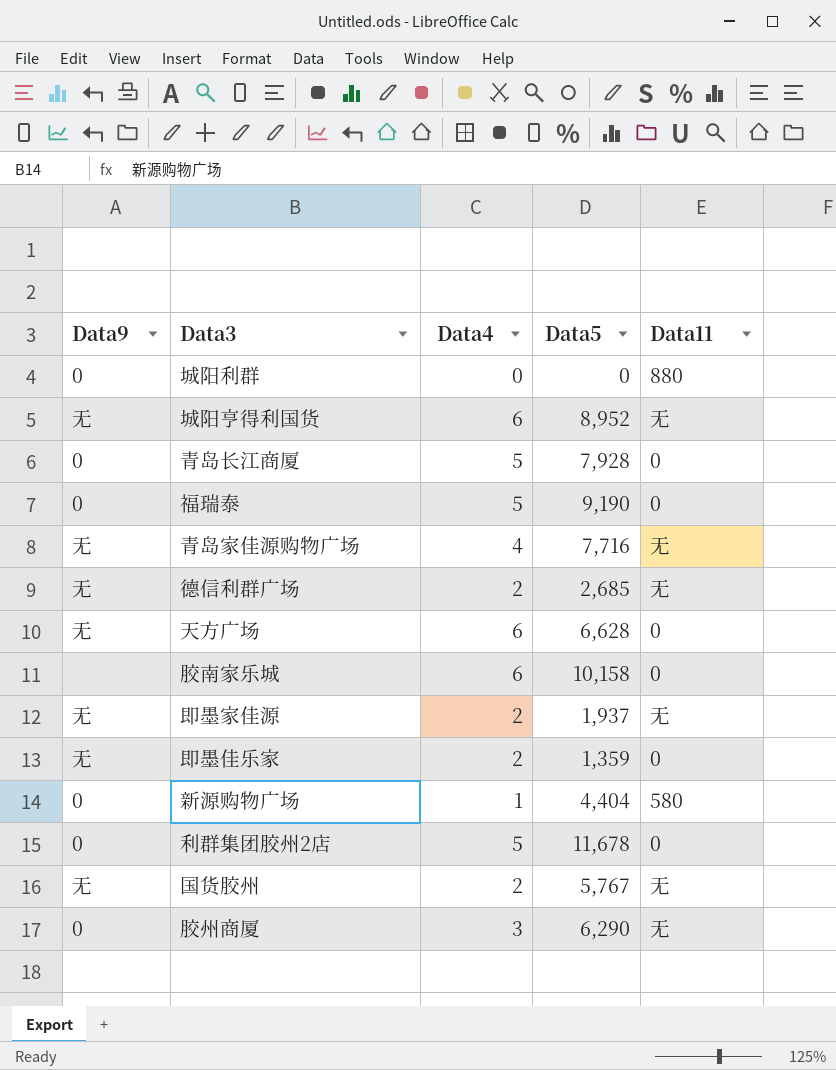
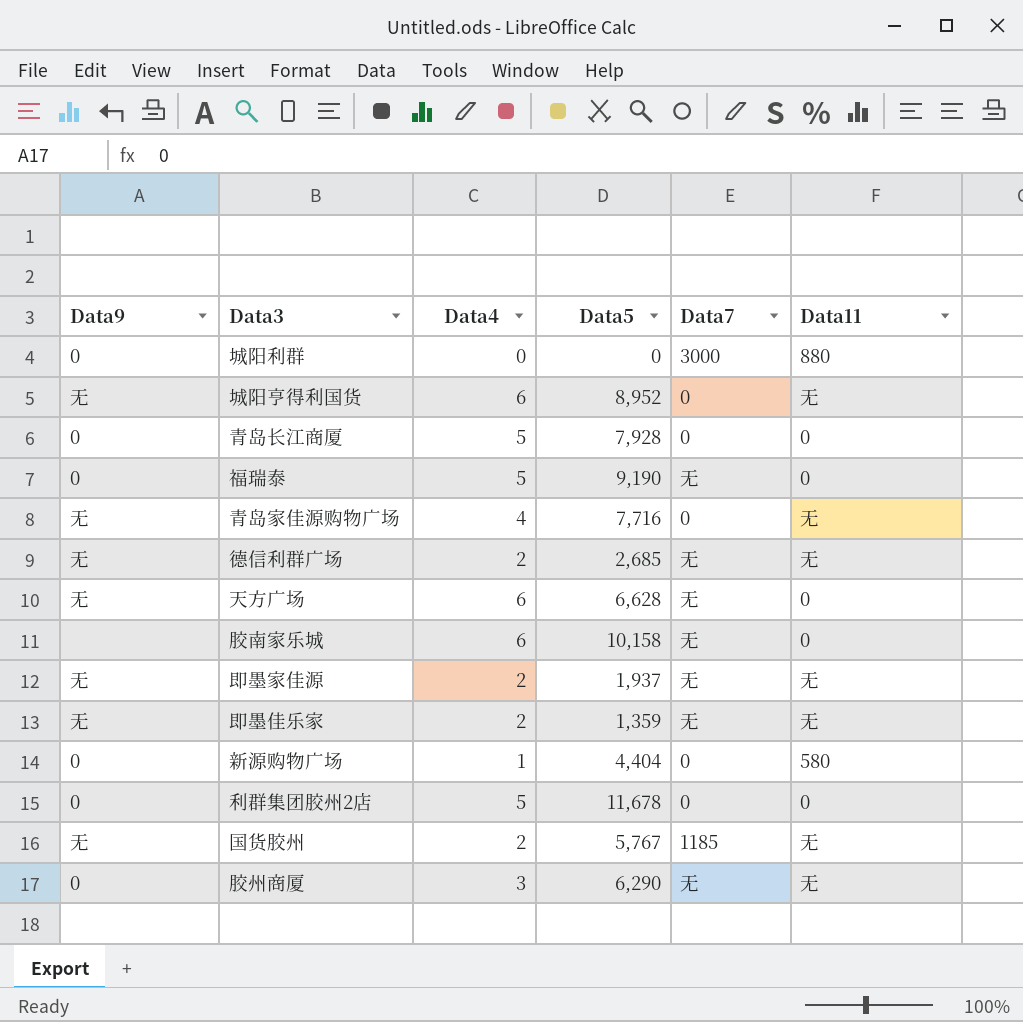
column Data7 | position: none -> 5
即墨佳乐家 | Data11: 0 -> 无

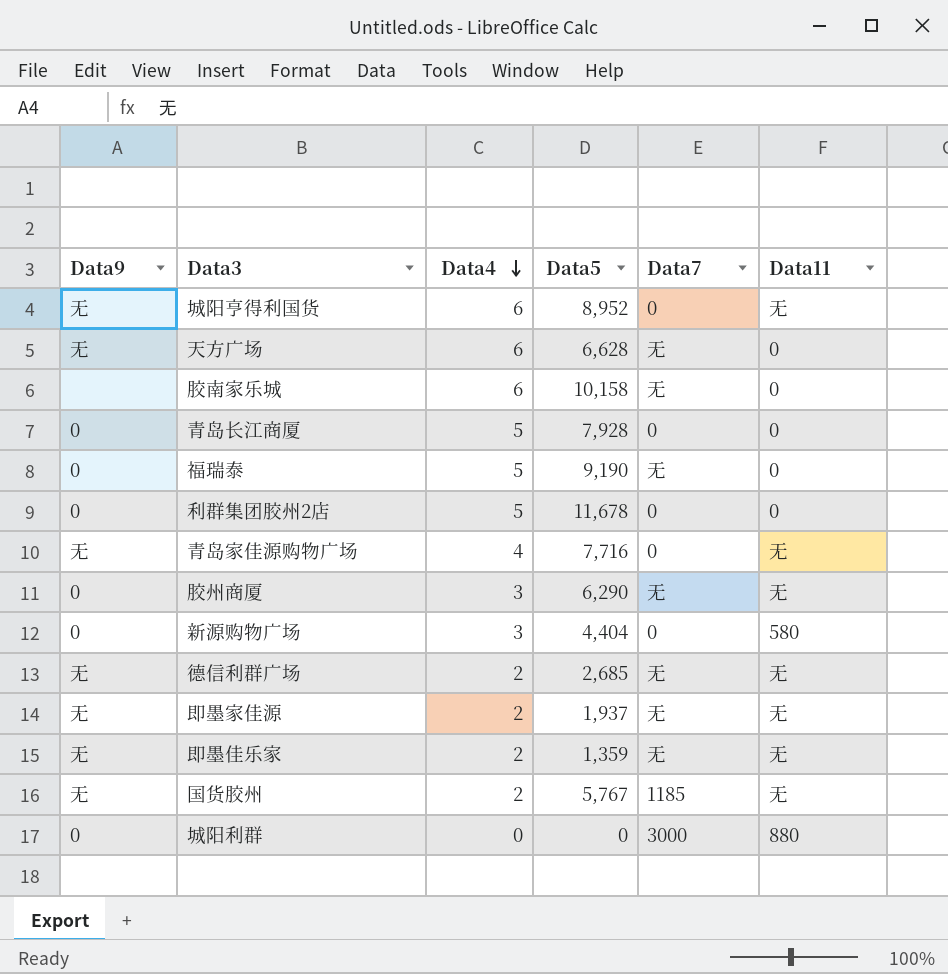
row order: none -> Data4 descending
新源购物广场 | Data4: 1 -> 3

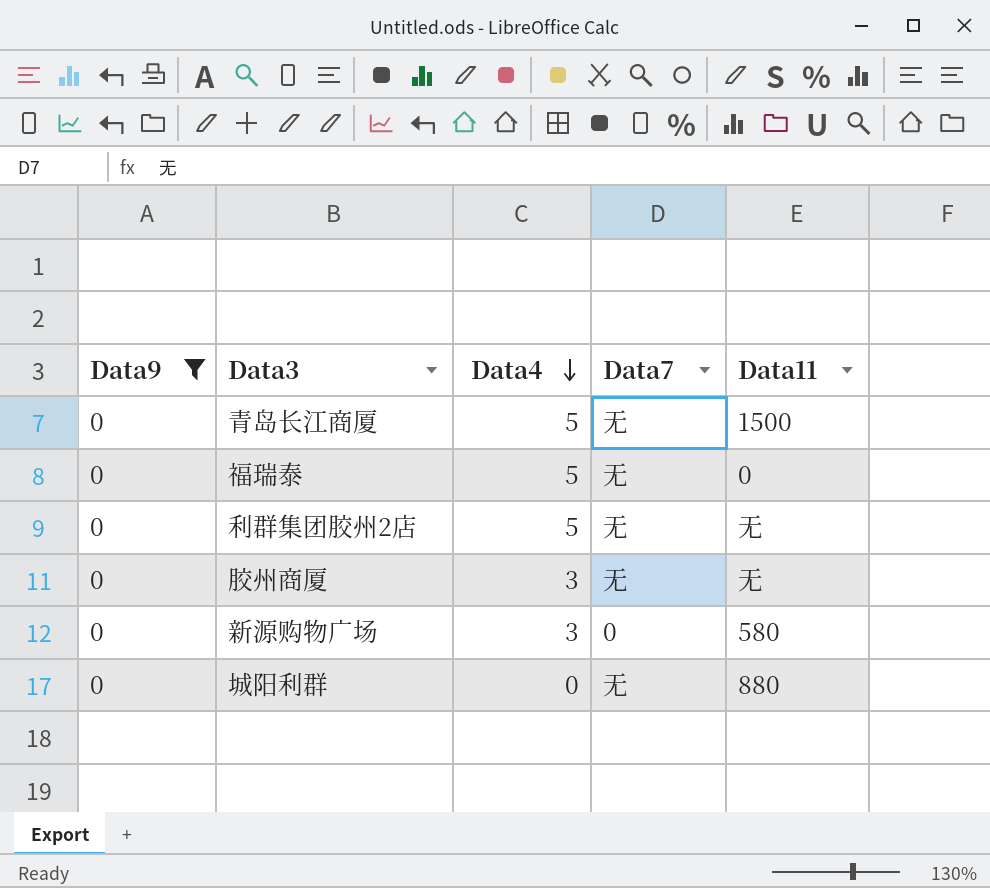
filter: none -> Data9 = 0
column Data5 | position: 4 -> none
青岛长江商厦 | Data7: 0 -> 无
青岛长江商厦 | Data11: 0 -> 1500
利群集团胶州2店 | Data7: 0 -> 无
利群集团胶州2店 | Data11: 0 -> 无
城阳利群 | Data7: 3000 -> 无

